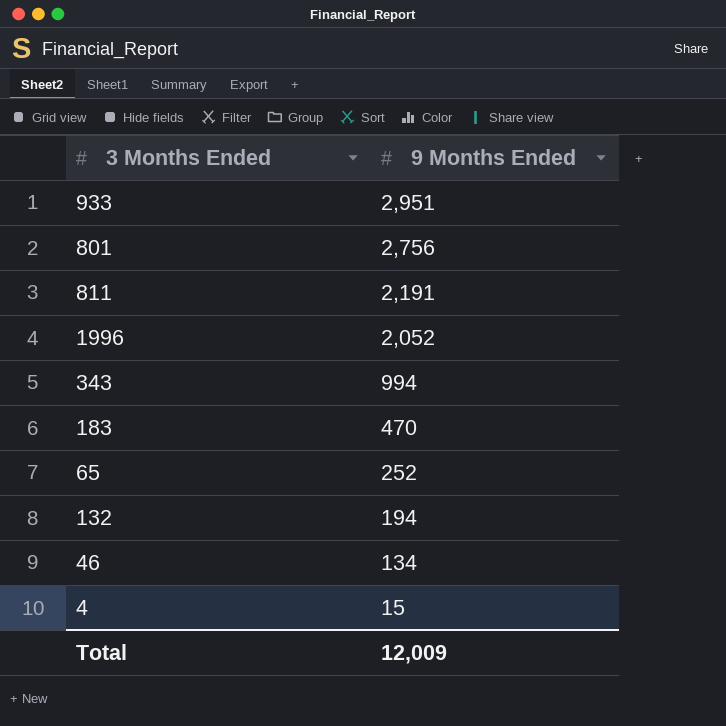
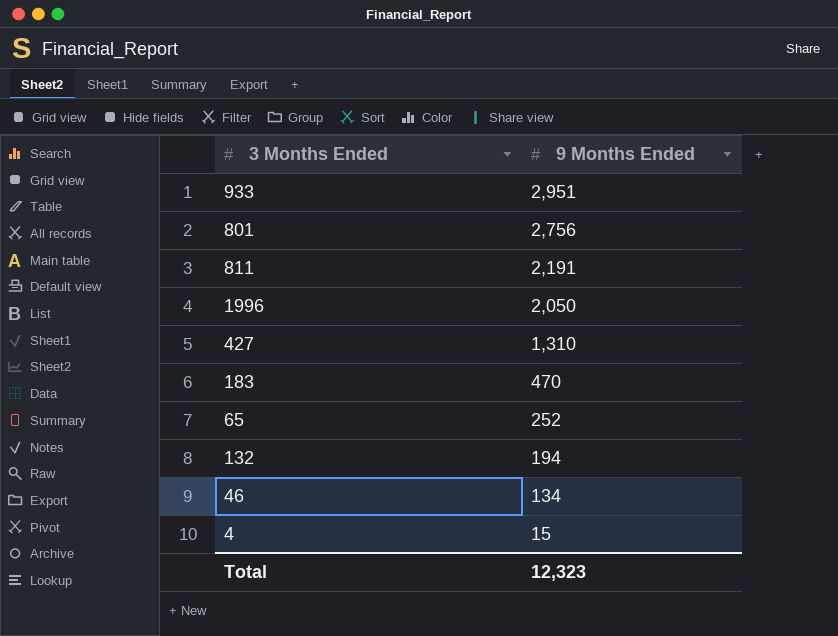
row 343: 994 -> none
1996 | 9 Months Ended: 2,052 -> 2,050
row 427: none -> 1,310
Total | 9 Months Ended: 12,009 -> 12,323

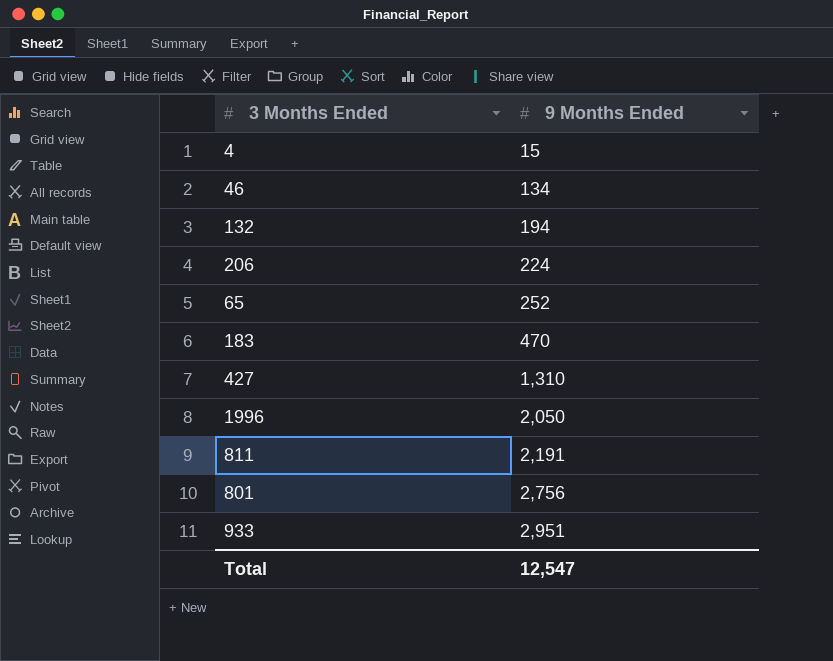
row order: 9 Months Ended descending -> 9 Months Ended ascending
row 206: none -> 224
Total | 9 Months Ended: 12,323 -> 12,547

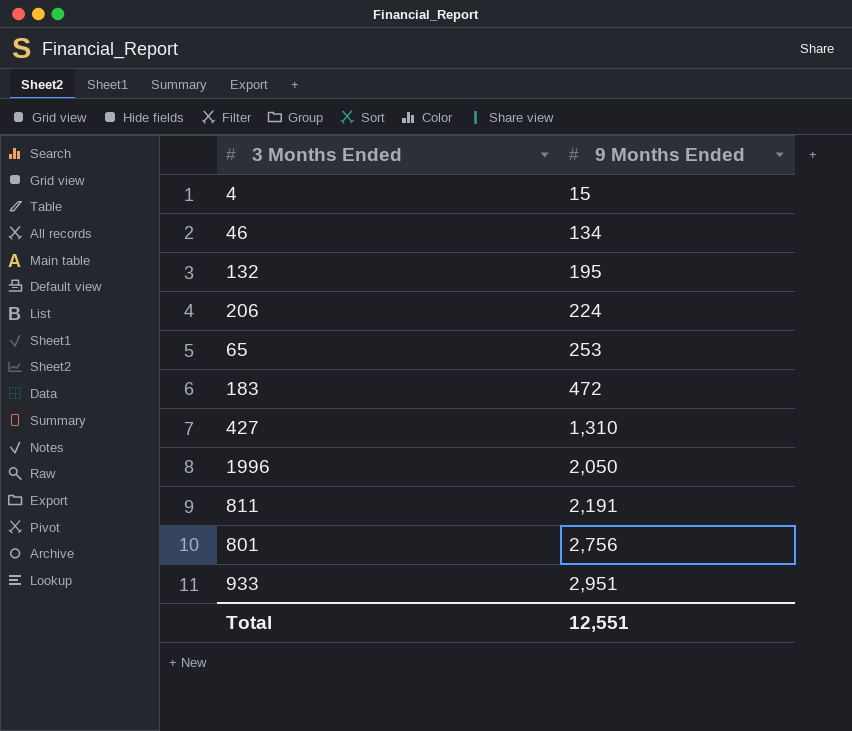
132 | 9 Months Ended: 194 -> 195
65 | 9 Months Ended: 252 -> 253
183 | 9 Months Ended: 470 -> 472
Total | 9 Months Ended: 12,547 -> 12,551

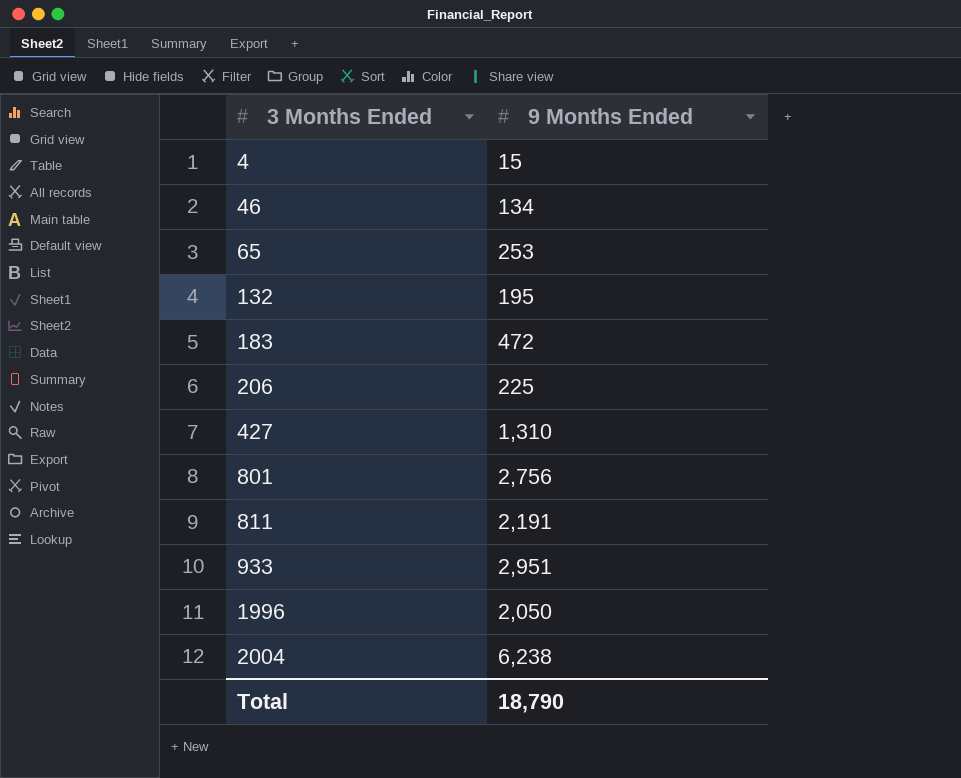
row order: 9 Months Ended ascending -> 3 Months Ended ascending
206 | 9 Months Ended: 224 -> 225
row 2004: none -> 6,238
Total | 9 Months Ended: 12,551 -> 18,790

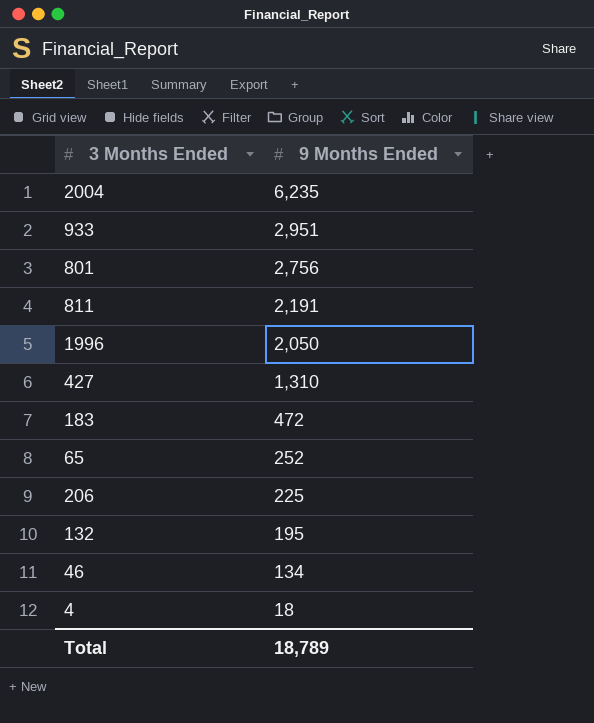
row order: 3 Months Ended ascending -> 9 Months Ended descending
2004 | 9 Months Ended: 6,238 -> 6,235
65 | 9 Months Ended: 253 -> 252
4 | 9 Months Ended: 15 -> 18
Total | 9 Months Ended: 18,790 -> 18,789

